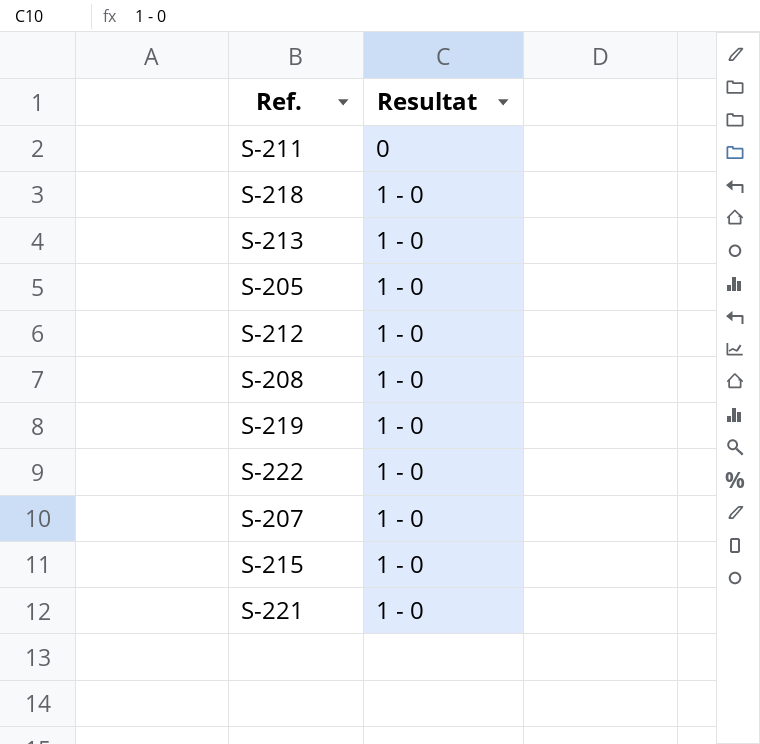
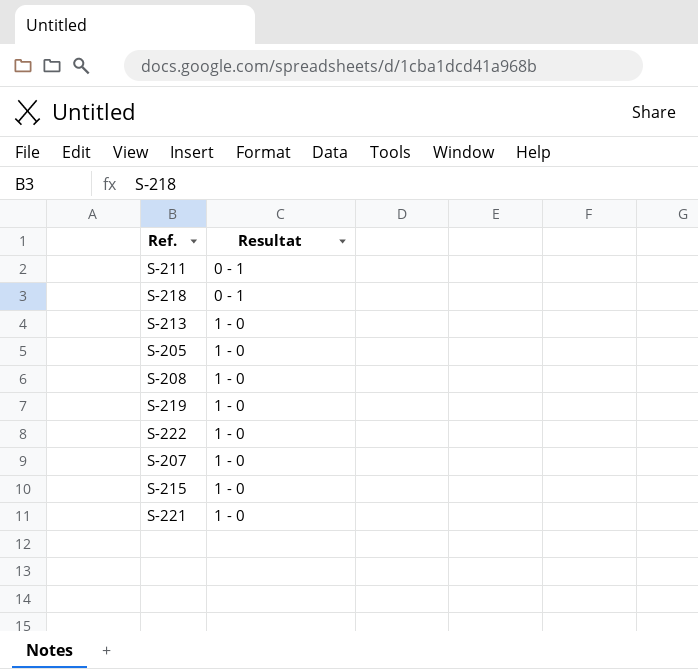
row S-212: 1 - 0 -> none
S-211 | Resultat: 0 -> 0 - 1
S-218 | Resultat: 1 - 0 -> 0 - 1

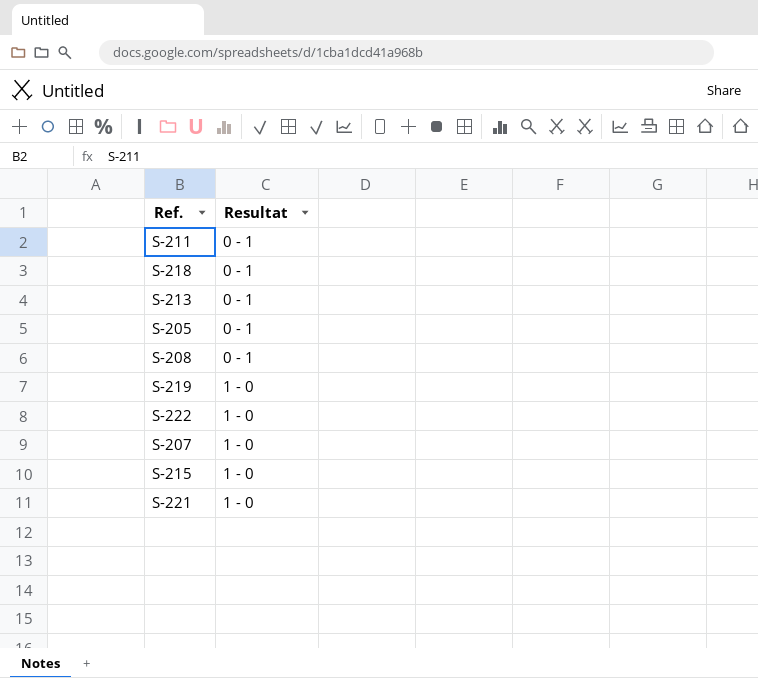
S-213 | Resultat: 1 - 0 -> 0 - 1
S-205 | Resultat: 1 - 0 -> 0 - 1
S-208 | Resultat: 1 - 0 -> 0 - 1

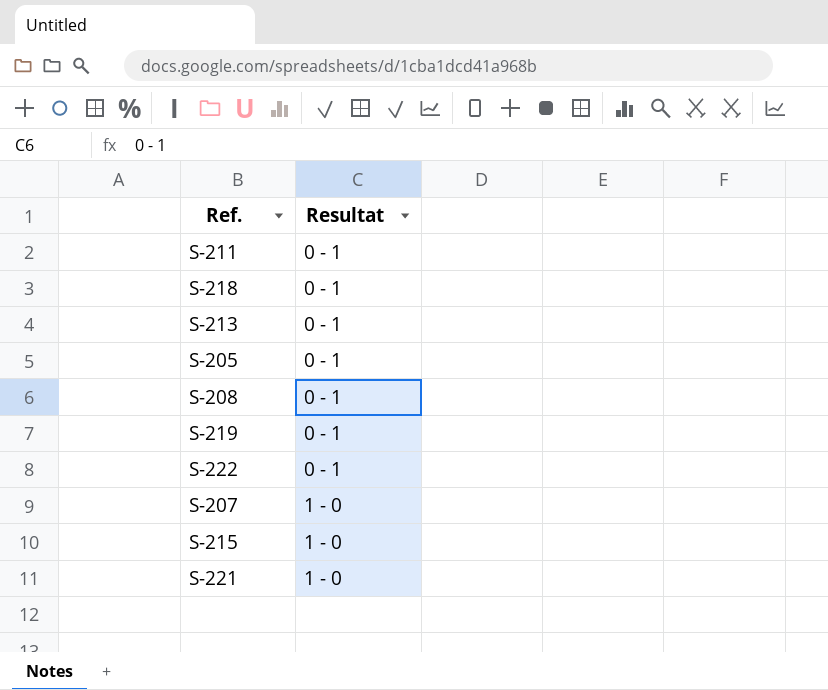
S-219 | Resultat: 1 - 0 -> 0 - 1
S-222 | Resultat: 1 - 0 -> 0 - 1

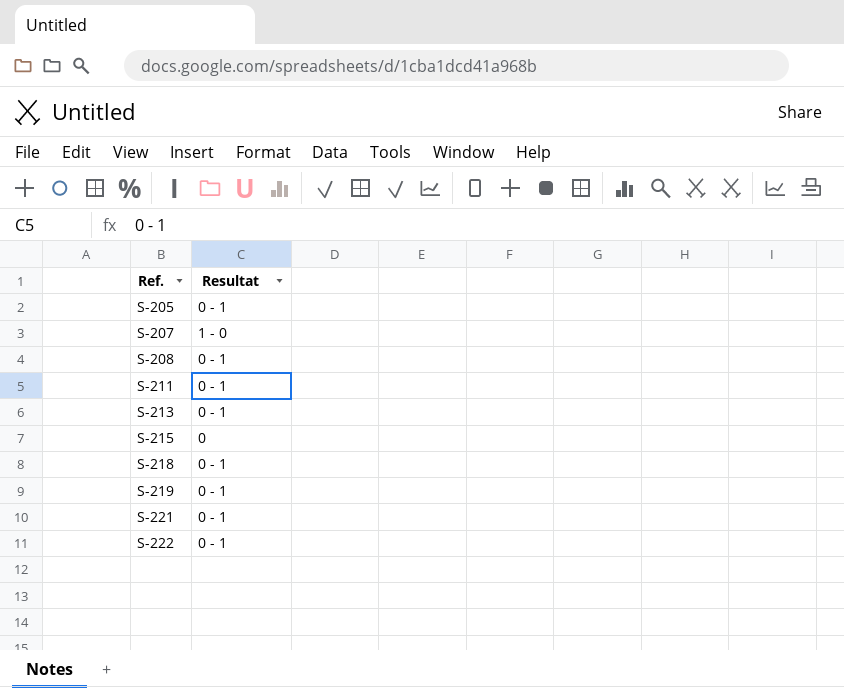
row order: Resultat ascending -> Ref. ascending
S-215 | Resultat: 1 - 0 -> 0
S-221 | Resultat: 1 - 0 -> 0 - 1

